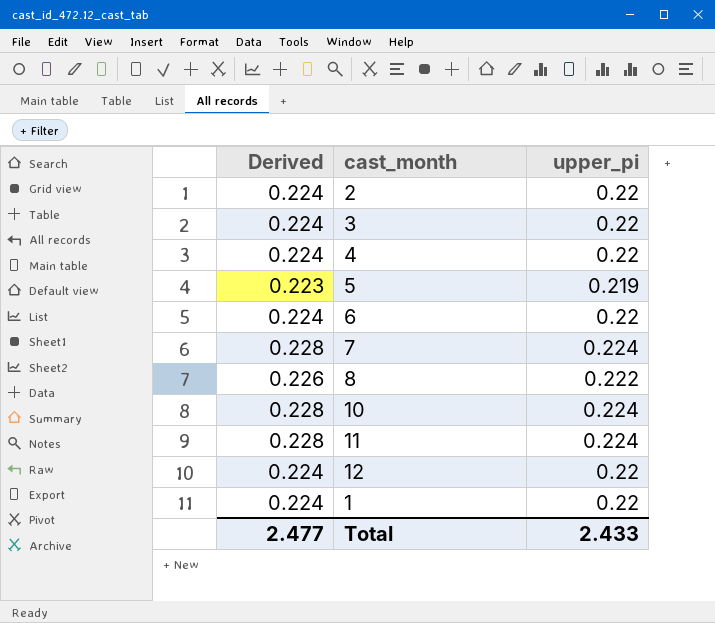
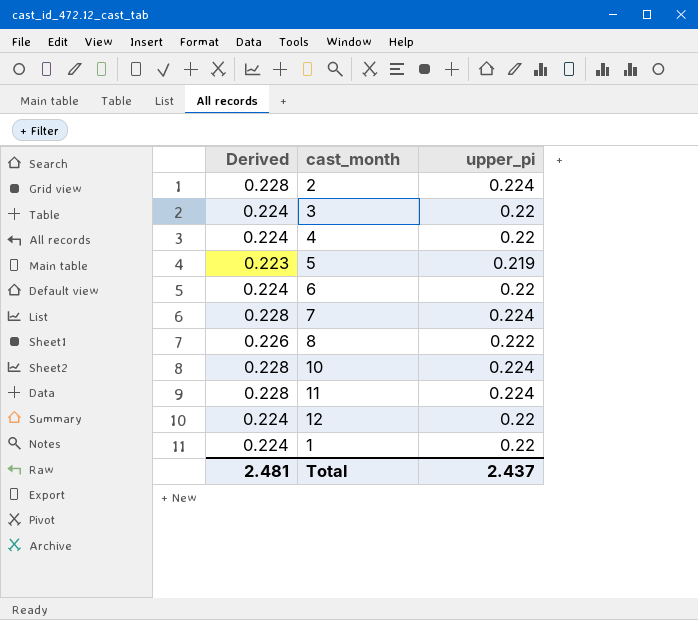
2 | Derived: 0.224 -> 0.228
2 | upper_pi: 0.22 -> 0.224
Total | Derived: 2.477 -> 2.481
Total | upper_pi: 2.433 -> 2.437

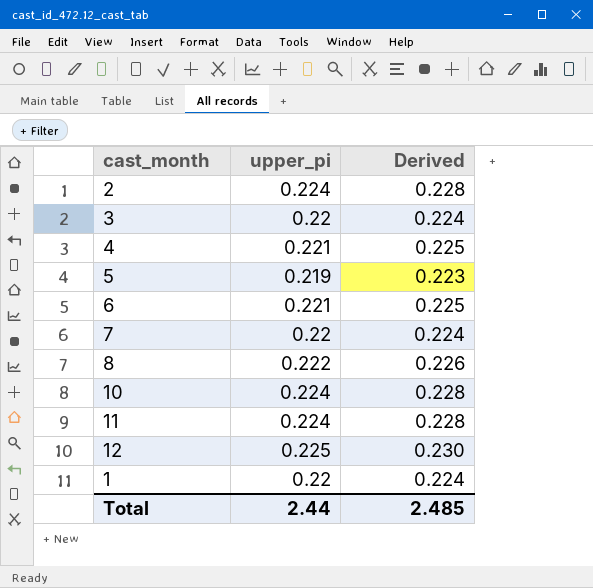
column Derived | position: 1 -> 3
4 | upper_pi: 0.22 -> 0.221
4 | Derived: 0.224 -> 0.225
6 | upper_pi: 0.22 -> 0.221
6 | Derived: 0.224 -> 0.225
7 | upper_pi: 0.224 -> 0.22
7 | Derived: 0.228 -> 0.224
12 | upper_pi: 0.22 -> 0.225
12 | Derived: 0.224 -> 0.230
Total | upper_pi: 2.437 -> 2.44
Total | Derived: 2.481 -> 2.485

